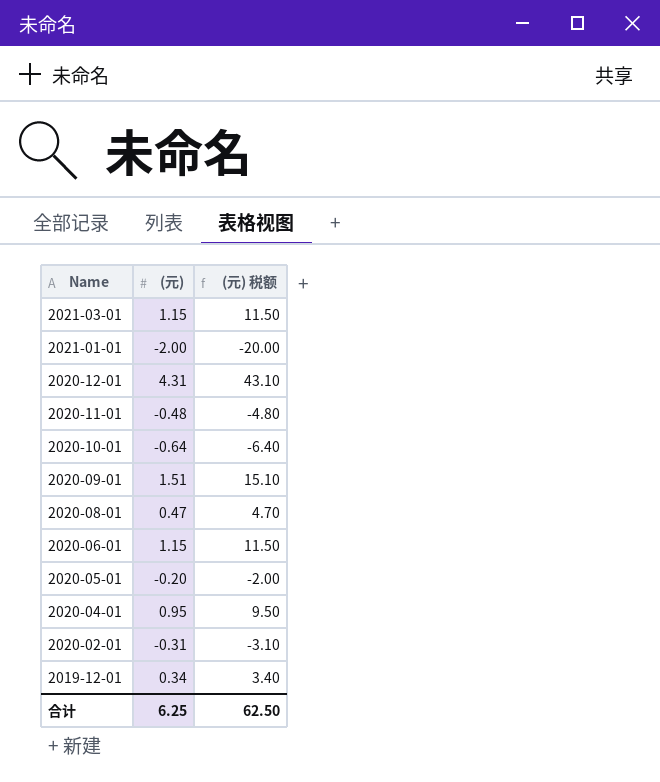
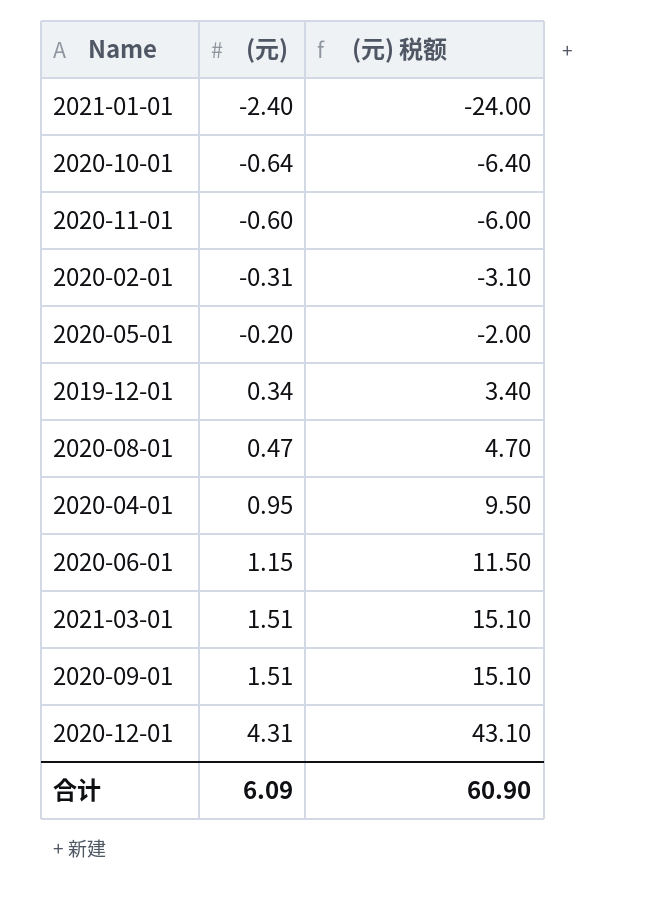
row order: Name descending -> (元) ascending
2021-01-01 | (元): -2.00 -> -2.40
2021-01-01 | (元) 税额: -20.00 -> -24.00
2020-11-01 | (元): -0.48 -> -0.60
2020-11-01 | (元) 税额: -4.80 -> -6.00
2021-03-01 | (元): 1.15 -> 1.51
2021-03-01 | (元) 税额: 11.50 -> 15.10
合计 | (元): 6.25 -> 6.09
合计 | (元) 税额: 62.50 -> 60.90

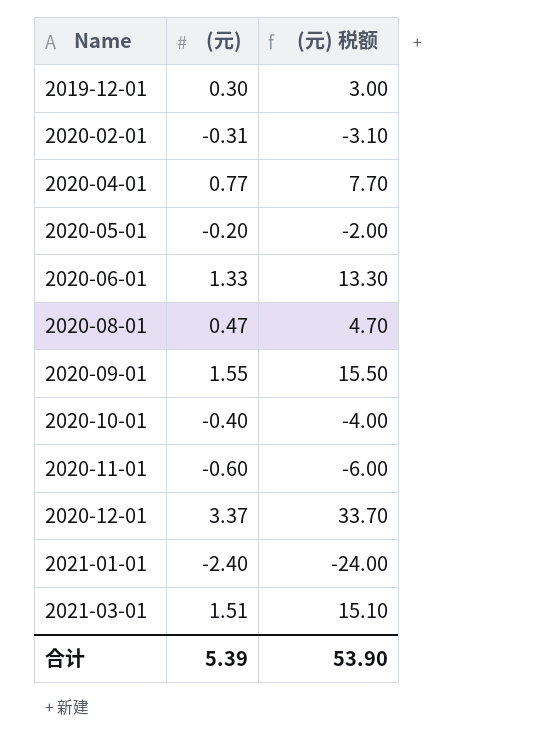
row order: (元) ascending -> Name ascending
2019-12-01 | (元): 0.34 -> 0.30
2019-12-01 | (元) 税额: 3.40 -> 3.00
2020-04-01 | (元): 0.95 -> 0.77
2020-04-01 | (元) 税额: 9.50 -> 7.70
2020-06-01 | (元): 1.15 -> 1.33
2020-06-01 | (元) 税额: 11.50 -> 13.30
2020-09-01 | (元): 1.51 -> 1.55
2020-09-01 | (元) 税额: 15.10 -> 15.50
2020-10-01 | (元): -0.64 -> -0.40
2020-10-01 | (元) 税额: -6.40 -> -4.00
2020-12-01 | (元): 4.31 -> 3.37
2020-12-01 | (元) 税额: 43.10 -> 33.70
合计 | (元): 6.09 -> 5.39
合计 | (元) 税额: 60.90 -> 53.90

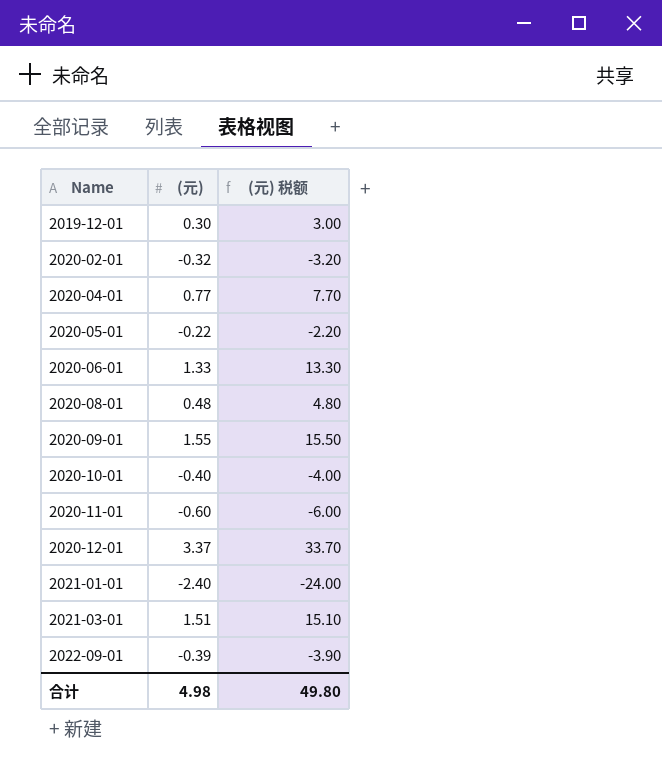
2020-02-01 | (元): -0.31 -> -0.32
2020-02-01 | (元) 税额: -3.10 -> -3.20
2020-05-01 | (元): -0.20 -> -0.22
2020-05-01 | (元) 税额: -2.00 -> -2.20
2020-08-01 | (元): 0.47 -> 0.48
2020-08-01 | (元) 税额: 4.70 -> 4.80
row 2022-09-01: none -> -0.39 | -3.90
合计 | (元): 5.39 -> 4.98
合计 | (元) 税额: 53.90 -> 49.80

